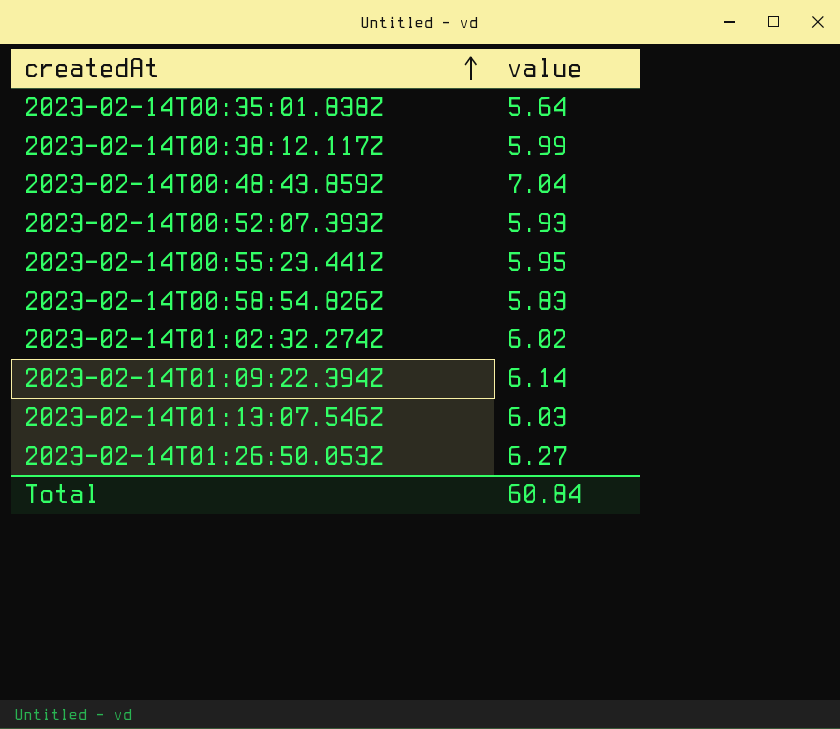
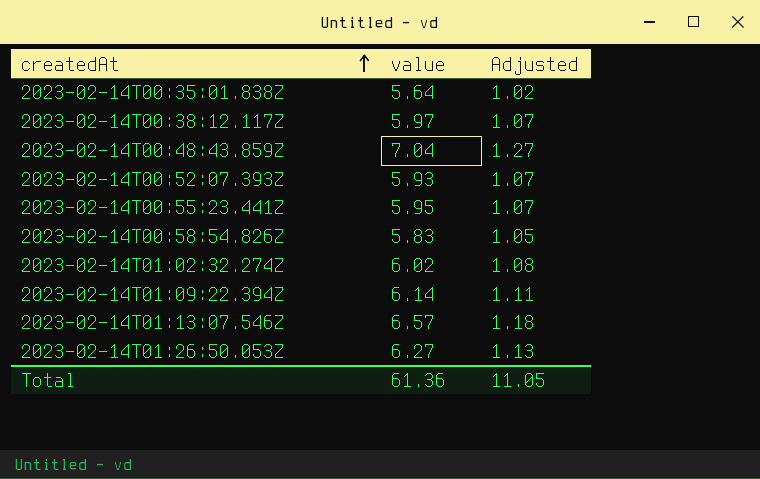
column Adjusted | formula: none -> [value] * 0.18
2023-02-14T00:38:12.117Z | value: 5.99 -> 5.97
2023-02-14T01:13:07.546Z | value: 6.03 -> 6.57
Total | value: 60.84 -> 61.36

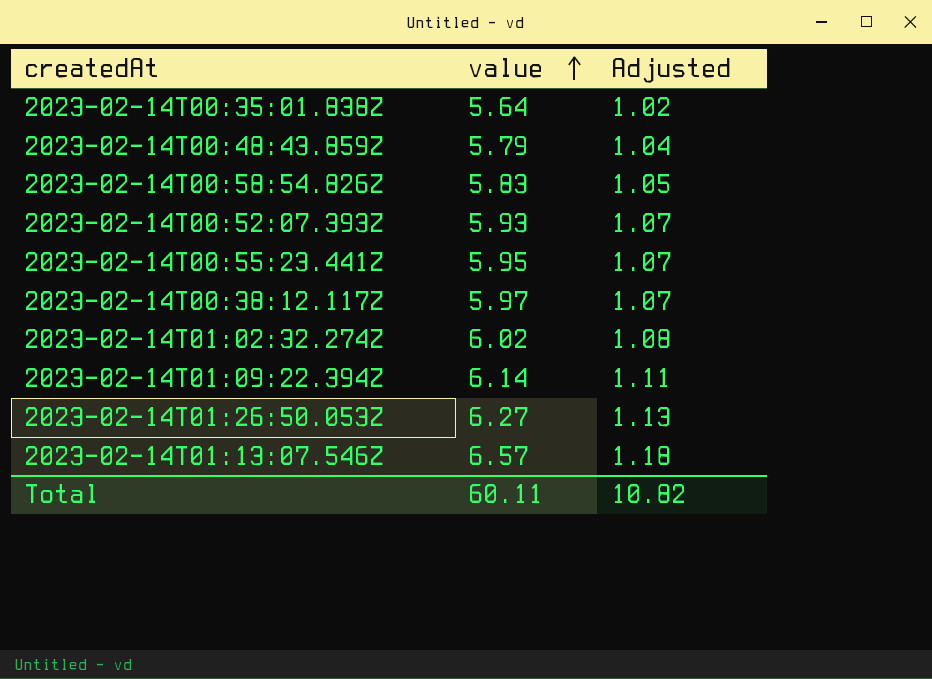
row order: createdAt ascending -> value ascending
2023-02-14T00:48:43.859Z | value: 7.04 -> 5.79
2023-02-14T00:48:43.859Z | Adjusted: 1.27 -> 1.04
Total | value: 61.36 -> 60.11
Total | Adjusted: 11.05 -> 10.82

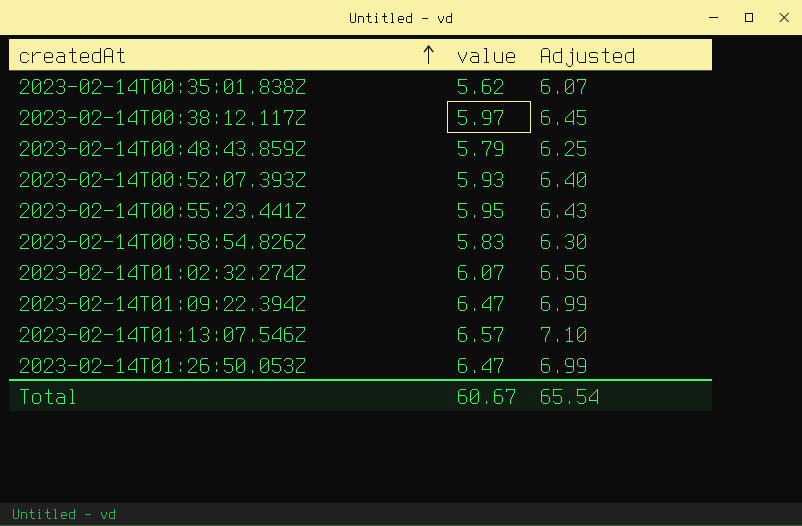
row order: value ascending -> createdAt ascending
column Adjusted | formula: [value] * 0.18 -> [value] * 1.08
2023-02-14T00:35:01.838Z | value: 5.64 -> 5.62
2023-02-14T01:02:32.274Z | value: 6.02 -> 6.07
2023-02-14T01:09:22.394Z | value: 6.14 -> 6.47
2023-02-14T01:26:50.053Z | value: 6.27 -> 6.47
Total | value: 60.11 -> 60.67
Total | Adjusted: 10.82 -> 65.54

